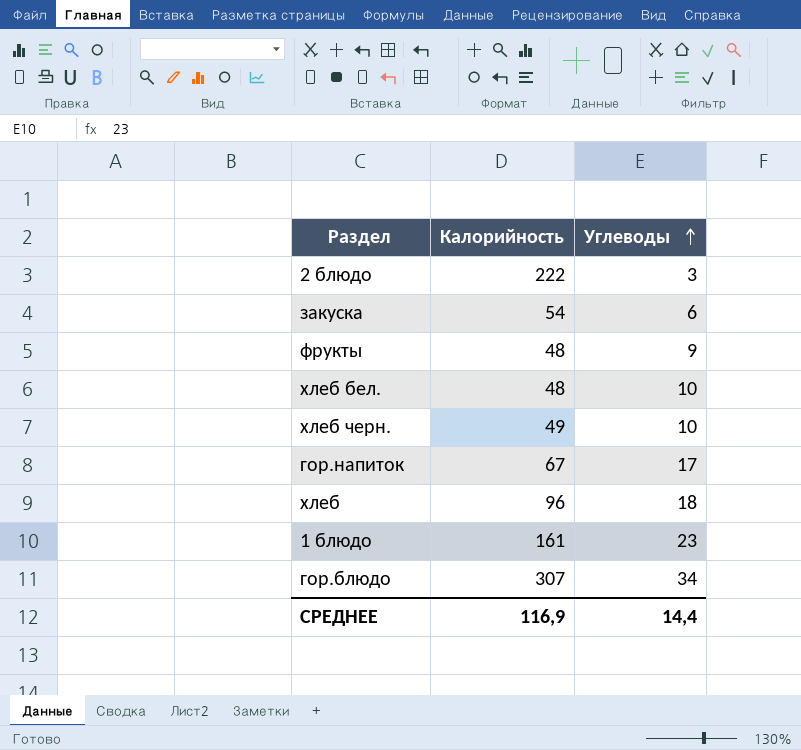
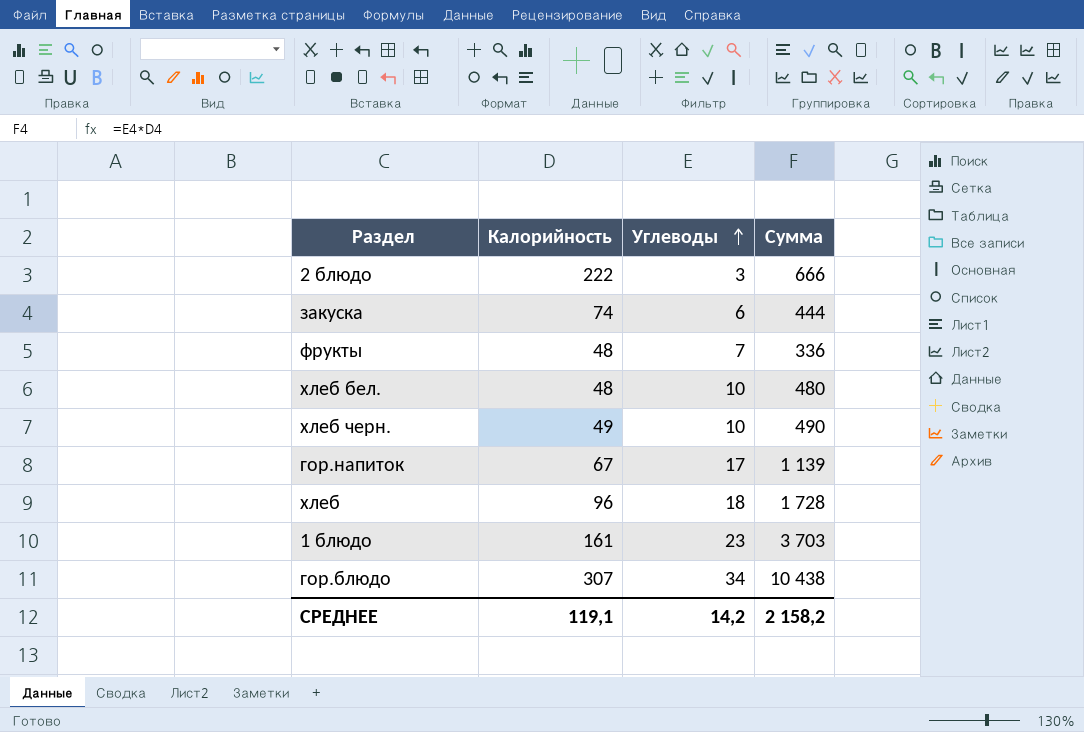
column Сумма | formula: none -> [Калорийность] * [Углеводы]
закуска | Калорийность: 54 -> 74
фрукты | Углеводы: 9 -> 7
СРЕДНЕЕ | Калорийность: 116,9 -> 119,1
СРЕДНЕЕ | Углеводы: 14,4 -> 14,2

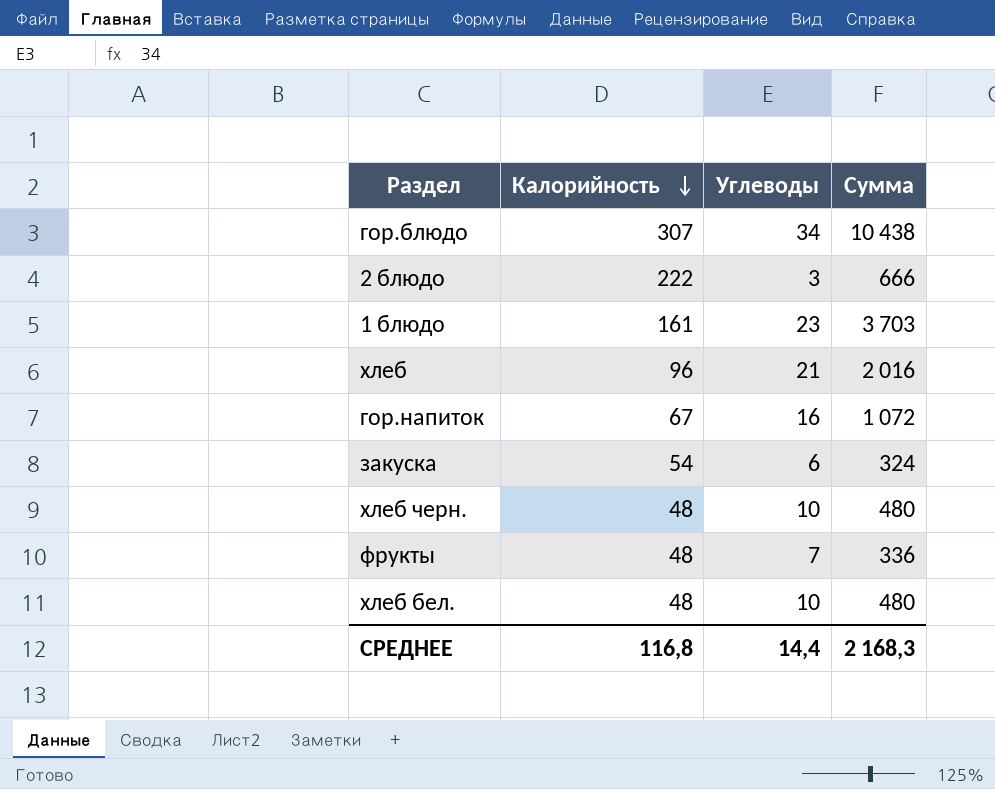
row order: Углеводы ascending -> Калорийность descending
хлеб | Углеводы: 18 -> 21
хлеб | Сумма: 1 728 -> 2 016
гор.напиток | Углеводы: 17 -> 16
гор.напиток | Сумма: 1 139 -> 1 072
закуска | Калорийность: 74 -> 54
закуска | Сумма: 444 -> 324
хлеб черн. | Калорийность: 49 -> 48
хлеб черн. | Сумма: 490 -> 480
СРЕДНЕЕ | Калорийность: 119,1 -> 116,8
СРЕДНЕЕ | Углеводы: 14,2 -> 14,4
СРЕДНЕЕ | Сумма: 2 158,2 -> 2 168,3

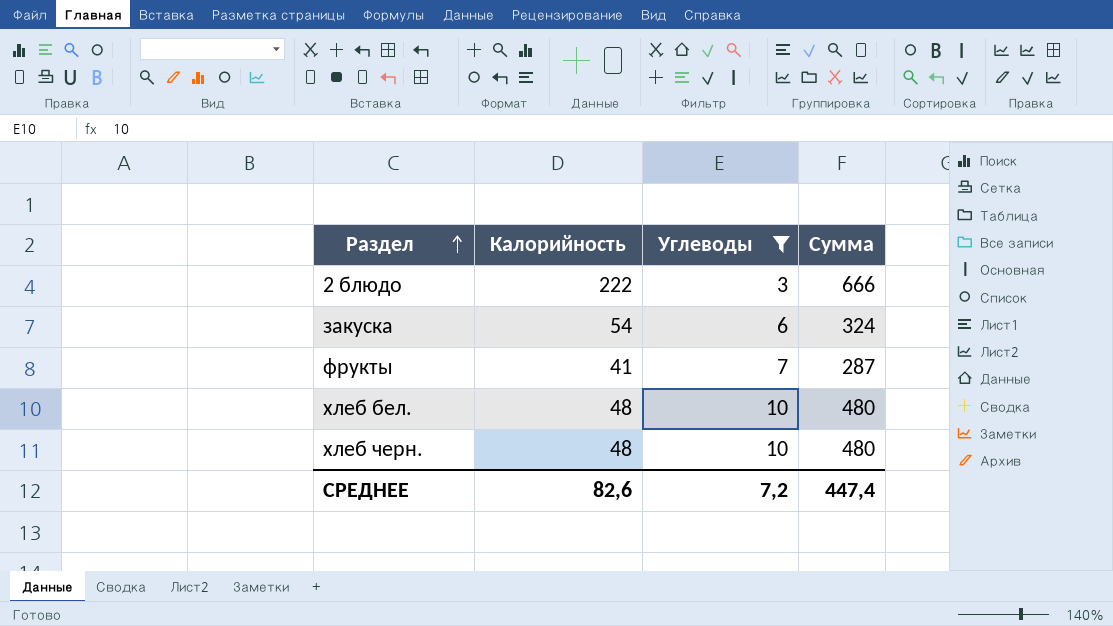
filter: none -> Углеводы <= 10
row order: Калорийность descending -> Раздел ascending
фрукты | Калорийность: 48 -> 41
фрукты | Сумма: 336 -> 287
СРЕДНЕЕ | Калорийность: 116,8 -> 82,6
СРЕДНЕЕ | Углеводы: 14,4 -> 7,2
СРЕДНЕЕ | Сумма: 2 168,3 -> 447,4

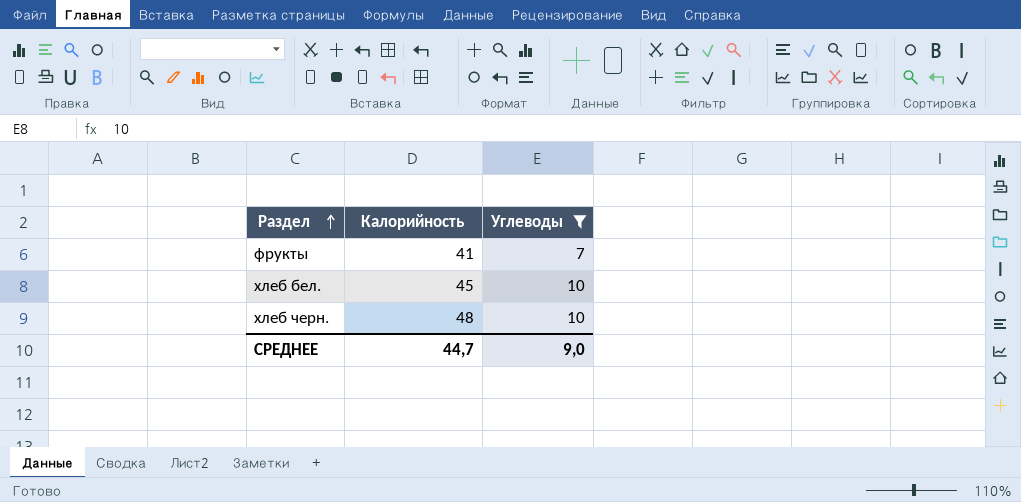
column Сумма | formula: [Калорийность] * [Углеводы] -> none
row 2 блюдо: 222 | 3 | 666 -> none
row закуска: 54 | 6 | 324 -> none
хлеб бел. | Калорийность: 48 -> 45
СРЕДНЕЕ | Калорийность: 82,6 -> 44,7
СРЕДНЕЕ | Углеводы: 7,2 -> 9,0

